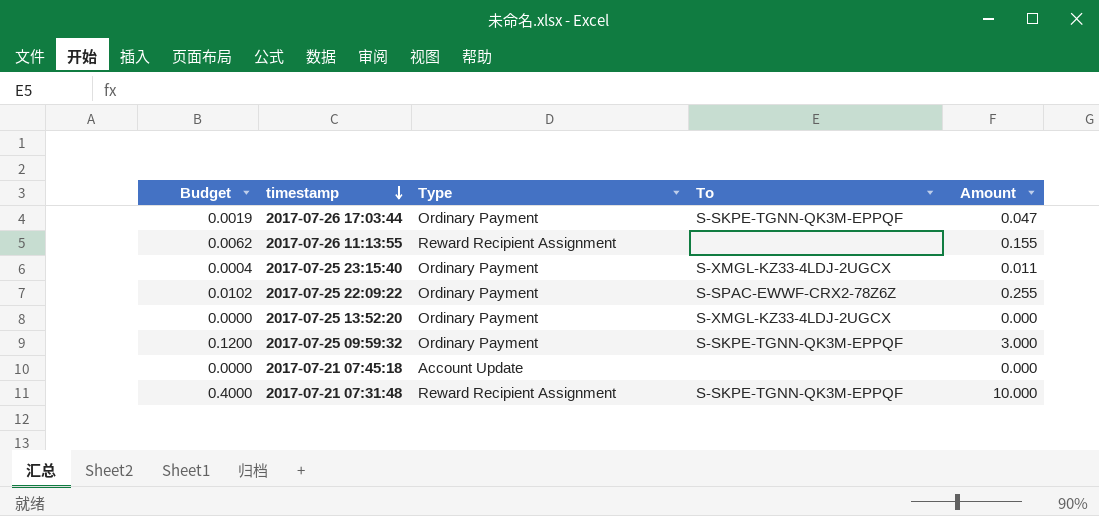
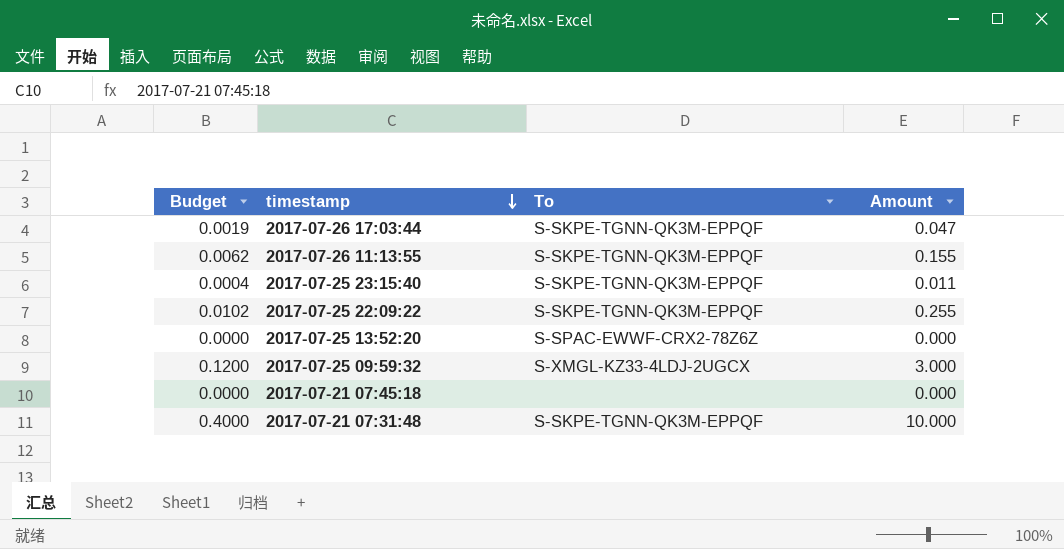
column Type | position: 3 -> none
2017-07-26 11:13:55 | To: none -> S-SKPE-TGNN-QK3M-EPPQF
2017-07-25 23:15:40 | To: S-XMGL-KZ33-4LDJ-2UGCX -> S-SKPE-TGNN-QK3M-EPPQF
2017-07-25 22:09:22 | To: S-SPAC-EWWF-CRX2-78Z6Z -> S-SKPE-TGNN-QK3M-EPPQF
2017-07-25 13:52:20 | To: S-XMGL-KZ33-4LDJ-2UGCX -> S-SPAC-EWWF-CRX2-78Z6Z
2017-07-25 09:59:32 | To: S-SKPE-TGNN-QK3M-EPPQF -> S-XMGL-KZ33-4LDJ-2UGCX

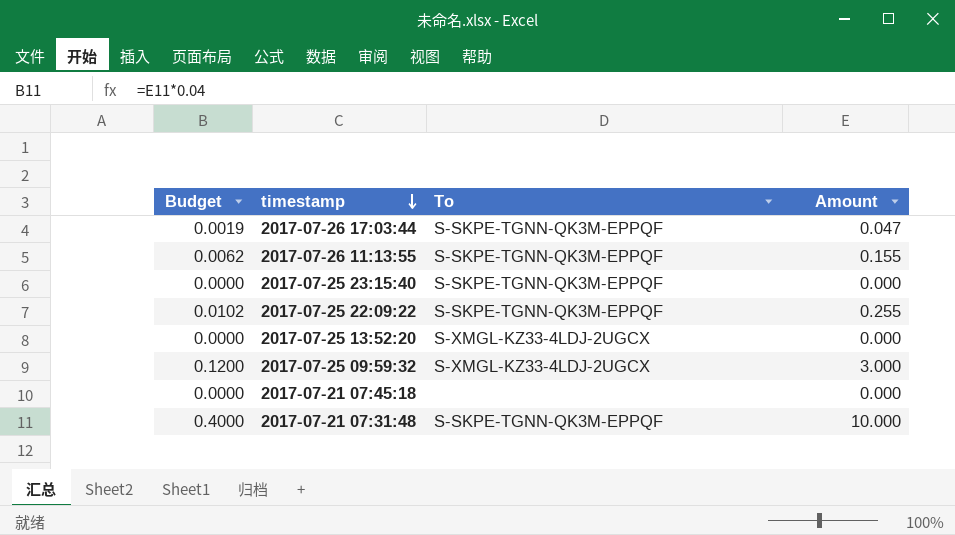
2017-07-25 23:15:40 | Budget: 0.0004 -> 0.0000
2017-07-25 23:15:40 | Amount: 0.011 -> 0.000
2017-07-25 13:52:20 | To: S-SPAC-EWWF-CRX2-78Z6Z -> S-XMGL-KZ33-4LDJ-2UGCX

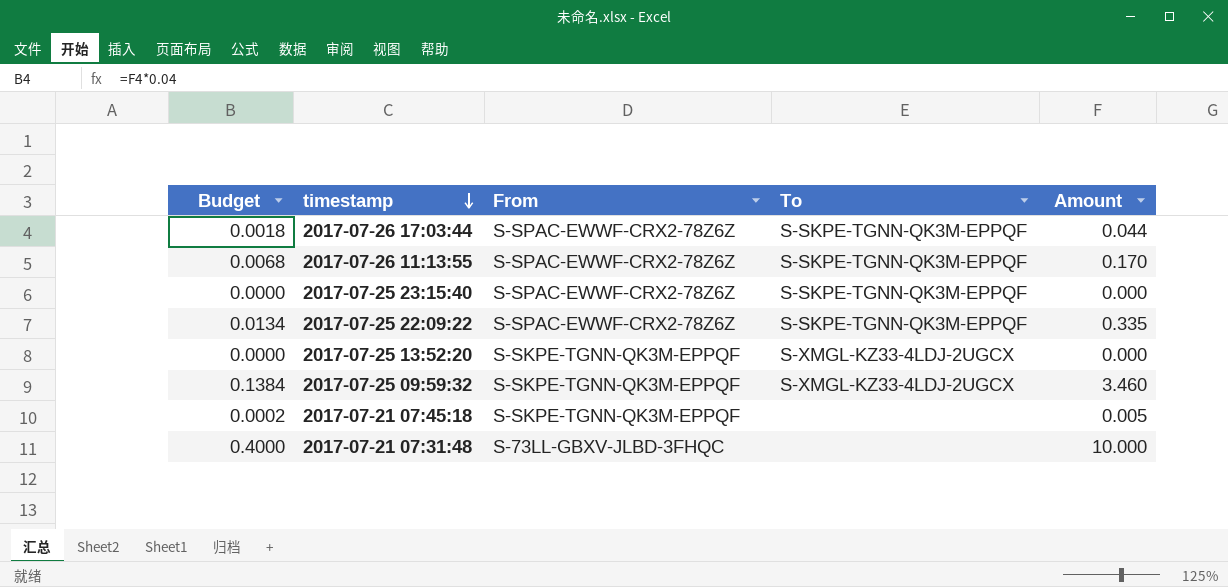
column From | position: none -> 3
2017-07-26 17:03:44 | Budget: 0.0019 -> 0.0018
2017-07-26 17:03:44 | Amount: 0.047 -> 0.044
2017-07-26 11:13:55 | Budget: 0.0062 -> 0.0068
2017-07-26 11:13:55 | Amount: 0.155 -> 0.170
2017-07-25 22:09:22 | Budget: 0.0102 -> 0.0134
2017-07-25 22:09:22 | Amount: 0.255 -> 0.335
2017-07-25 09:59:32 | Budget: 0.1200 -> 0.1384
2017-07-25 09:59:32 | Amount: 3.000 -> 3.460
2017-07-21 07:45:18 | Budget: 0.0000 -> 0.0002
2017-07-21 07:45:18 | Amount: 0.000 -> 0.005
2017-07-21 07:31:48 | To: S-SKPE-TGNN-QK3M-EPPQF -> none

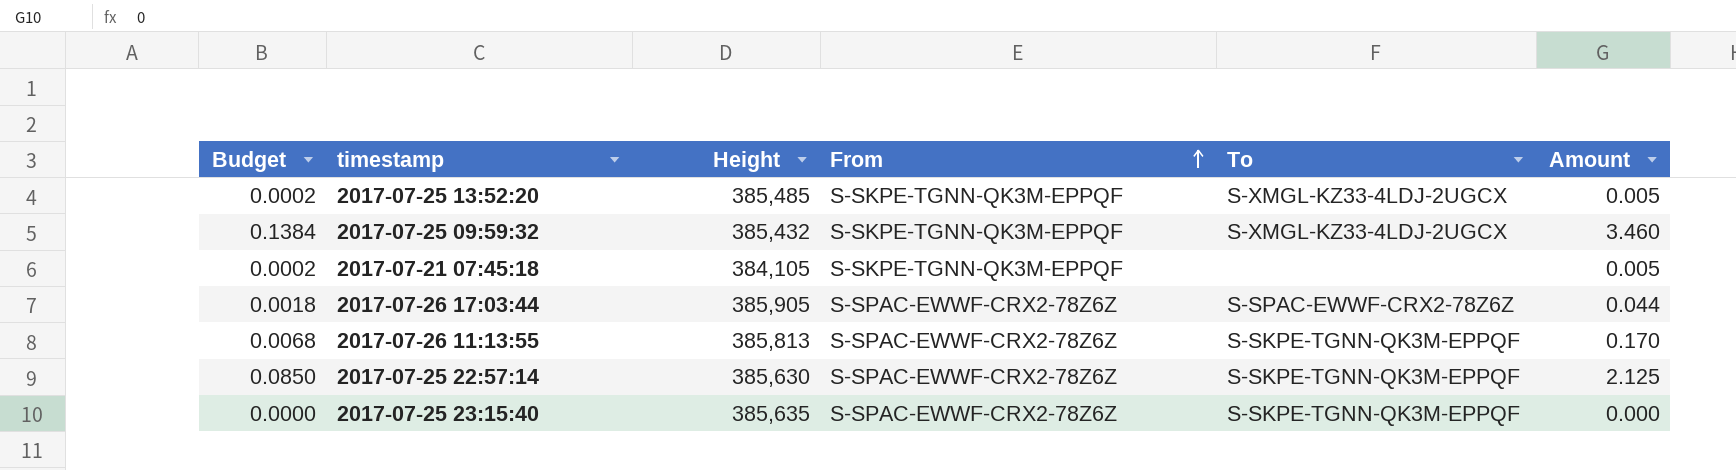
row order: timestamp descending -> From ascending
column Height | position: none -> 3
row 2017-07-25 22:09:22: 0.0134 | S-SPAC-EWWF-CRX2-78Z6Z | S-SKPE-TGNN-QK3M-EPPQF | 0.335 -> none
row 2017-07-21 07:31:48: 0.4000 | S-73LL-GBXV-JLBD-3FHQC | none | 10.000 -> none
2017-07-25 13:52:20 | Budget: 0.0000 -> 0.0002
2017-07-25 13:52:20 | Amount: 0.000 -> 0.005
2017-07-26 17:03:44 | To: S-SKPE-TGNN-QK3M-EPPQF -> S-SPAC-EWWF-CRX2-78Z6Z
row 2017-07-25 22:57:14: none -> 0.0850 | 385,630 | S-SPAC-EWWF-CRX2-78Z6Z | S-SKPE-TGNN-QK3M-EPPQF | 2.125

